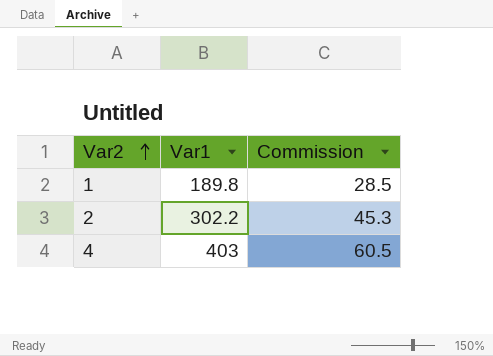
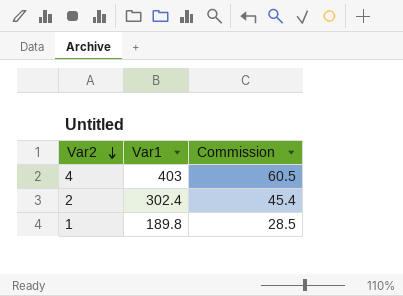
row order: Var2 ascending -> Var2 descending
2 | Var1: 302.2 -> 302.4
2 | Commission: 45.3 -> 45.4

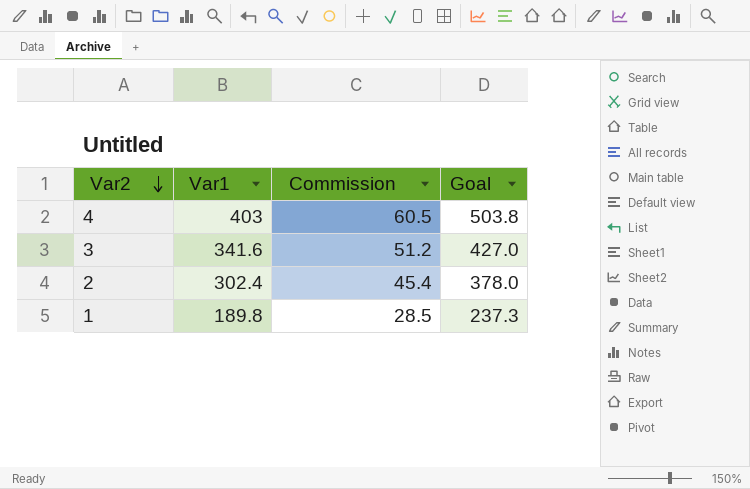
column Goal | formula: none -> [Var1] * 1.25
row 3: none -> 341.6 | 51.2 | 427.0

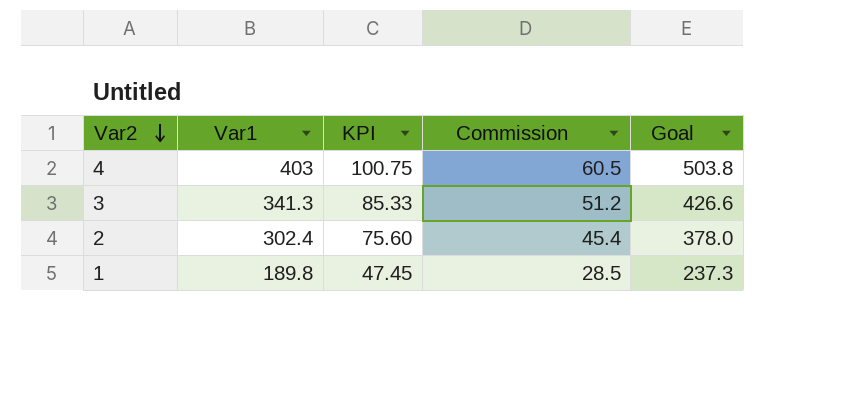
column KPI | formula: none -> [Var1] * 0.25
3 | Var1: 341.6 -> 341.3
3 | Goal: 427.0 -> 426.6

